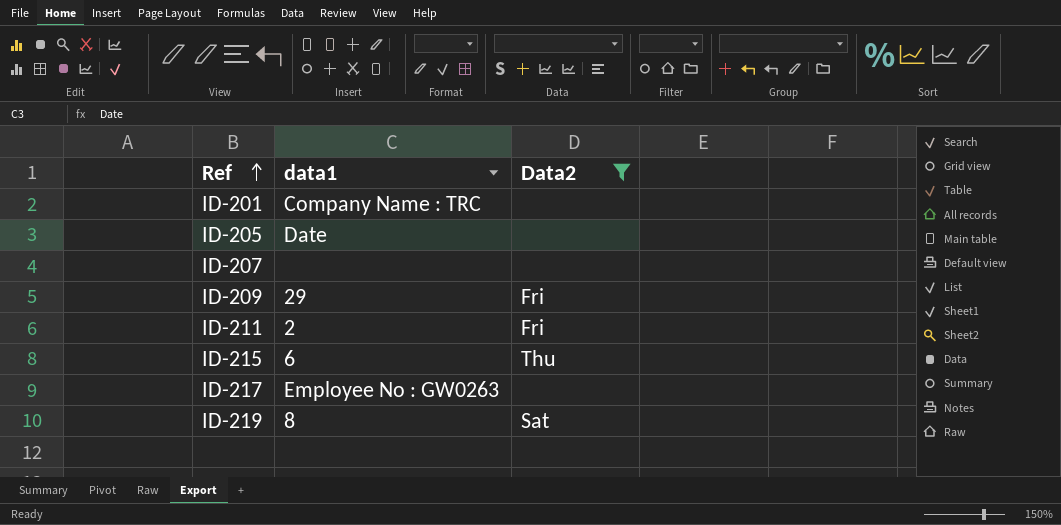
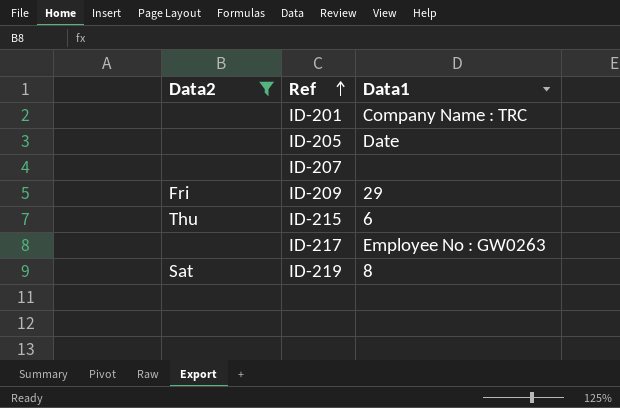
column Data2 | position: 3 -> 1
column name: data1 -> Data1
row ID-211: 2 | Fri -> none

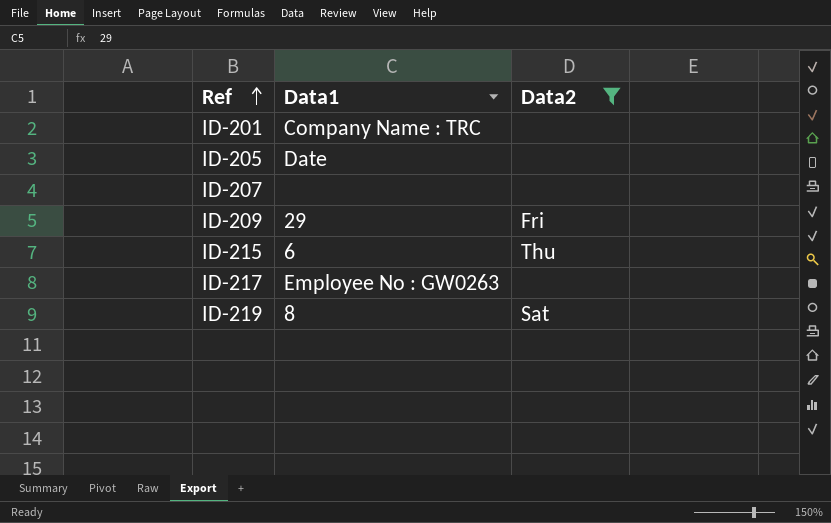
column Data2 | position: 1 -> 3

